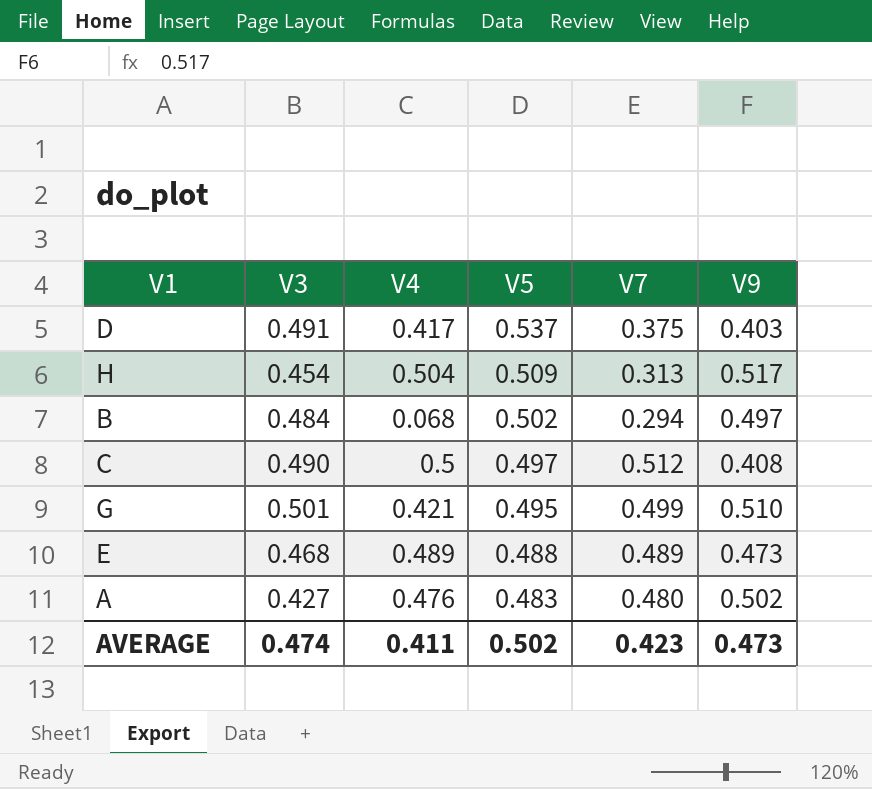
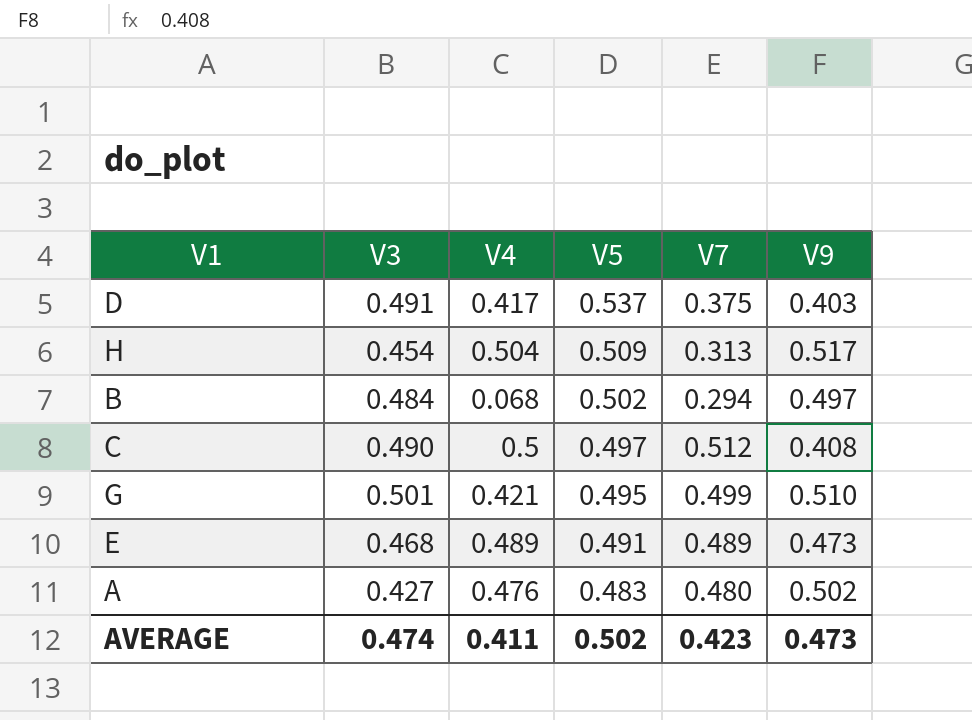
E | V5: 0.488 -> 0.491

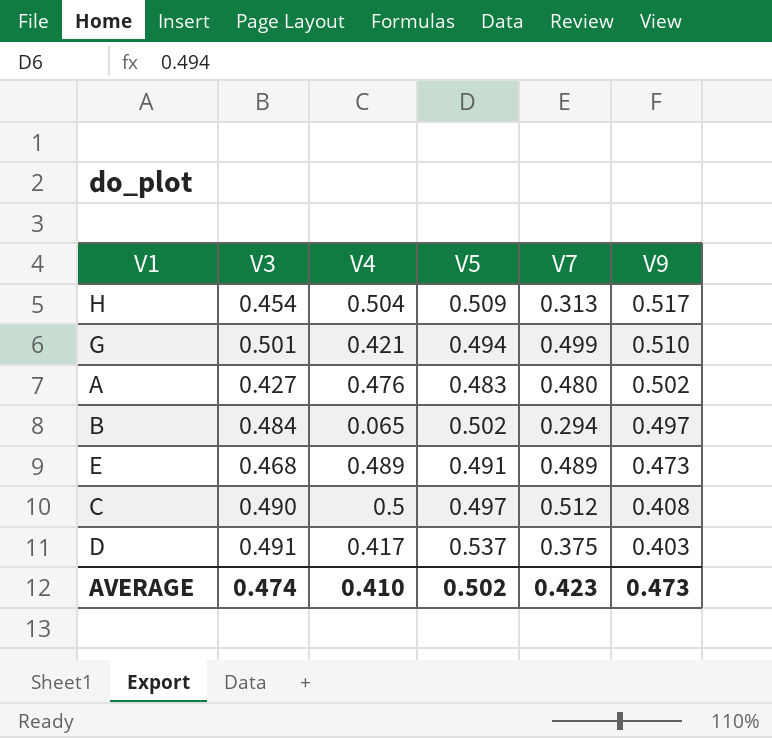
row order: V5 descending -> V9 descending
G | V5: 0.495 -> 0.494
B | V4: 0.068 -> 0.065
AVERAGE | V4: 0.411 -> 0.410

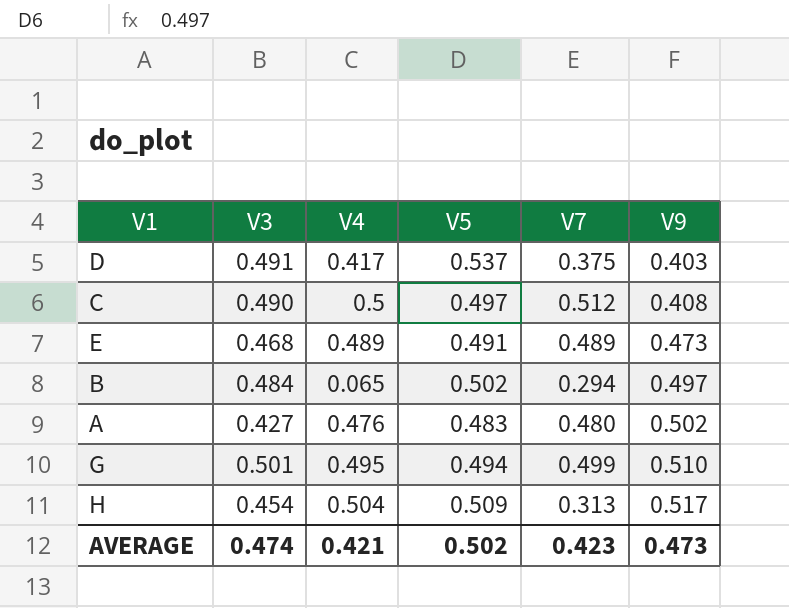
row order: V9 descending -> V9 ascending
G | V4: 0.421 -> 0.495
AVERAGE | V4: 0.410 -> 0.421

